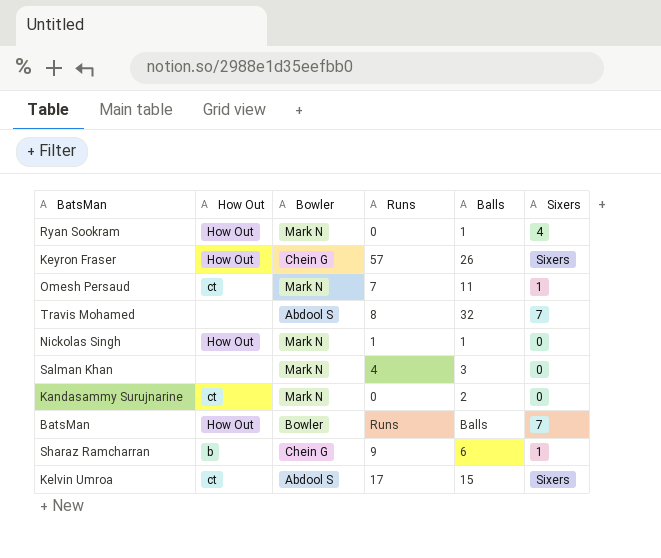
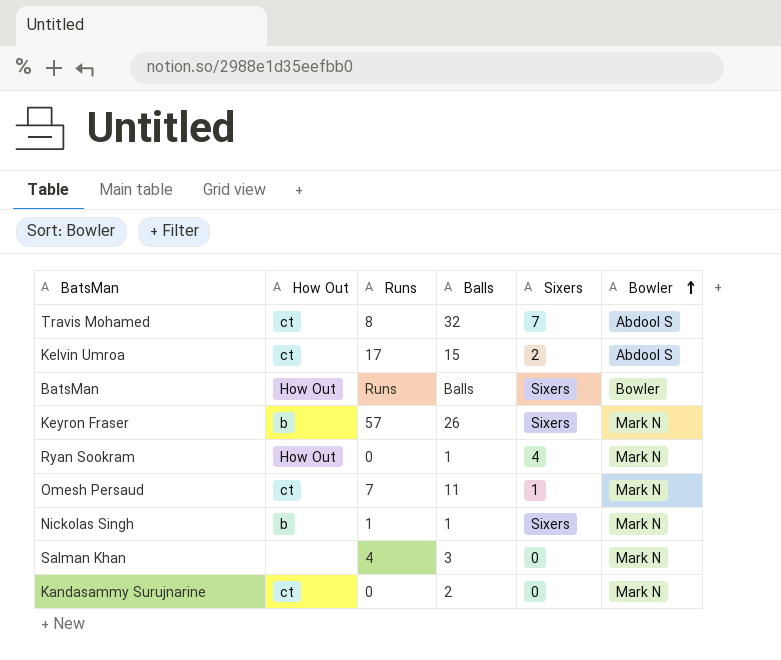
row order: none -> Bowler ascending
column Bowler | position: 3 -> 6
row Sharaz Ramcharran: b | Chein G | 9 | 6 | 1 -> none
Travis Mohamed | How Out: none -> ct
Kelvin Umroa | Sixers: Sixers -> 2
BatsMan | Sixers: 7 -> Sixers
Keyron Fraser | How Out: How Out -> b
Keyron Fraser | Bowler: Chein G -> Mark N
Nickolas Singh | How Out: How Out -> b
Nickolas Singh | Sixers: 0 -> Sixers

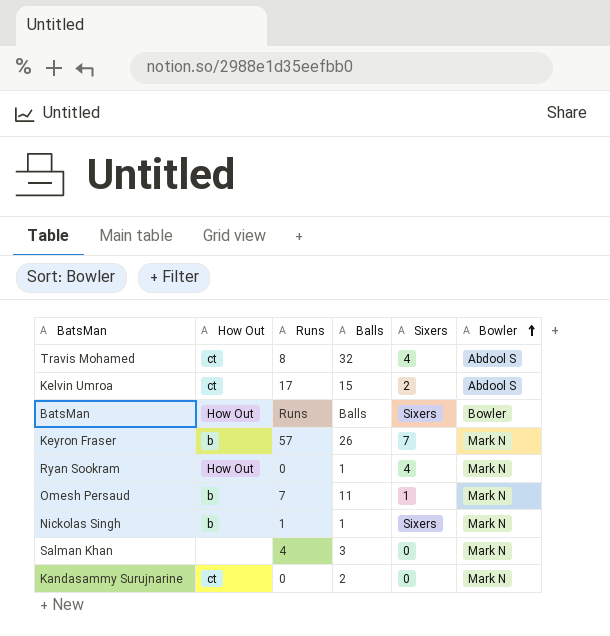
Travis Mohamed | Sixers: 7 -> 4
Keyron Fraser | Sixers: Sixers -> 7
Omesh Persaud | How Out: ct -> b

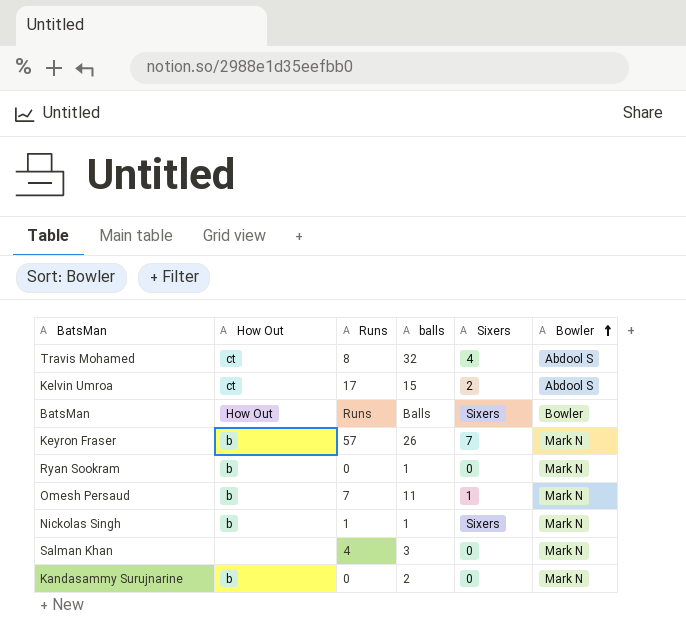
column name: Balls -> balls
Ryan Sookram | How Out: How Out -> b
Ryan Sookram | Sixers: 4 -> 0
Kandasammy Surujnarine | How Out: ct -> b

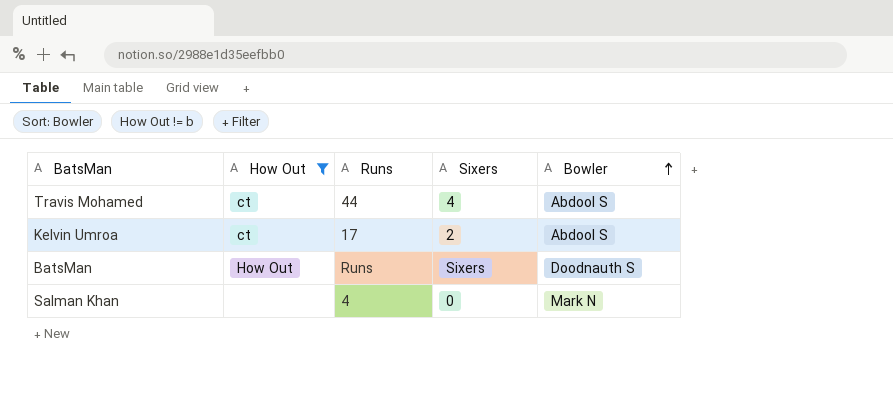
filter: none -> How Out != b
column balls | position: 4 -> none
Travis Mohamed | Runs: 8 -> 44
BatsMan | Bowler: Bowler -> Doodnauth S

